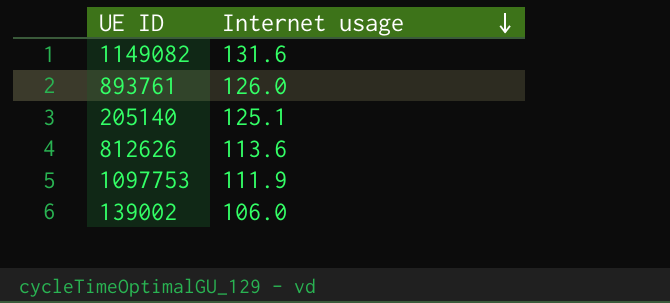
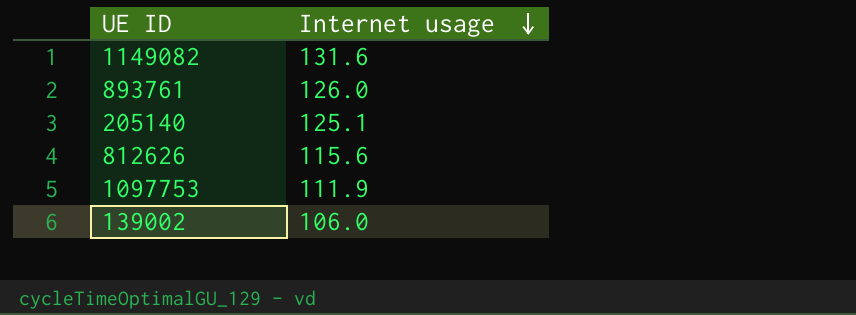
812626 | Internet usage: 113.6 -> 115.6

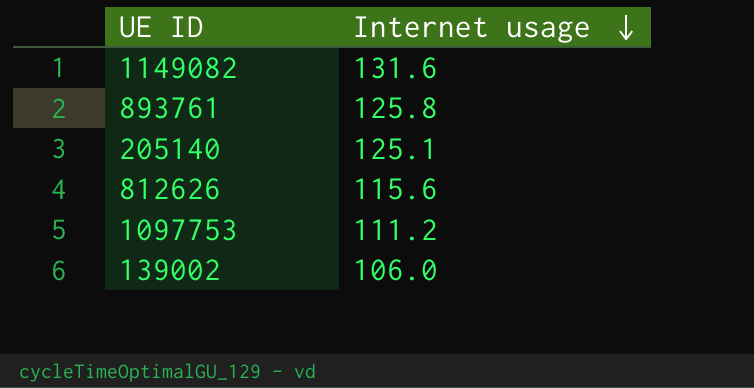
893761 | Internet usage: 126.0 -> 125.8
1097753 | Internet usage: 111.9 -> 111.2

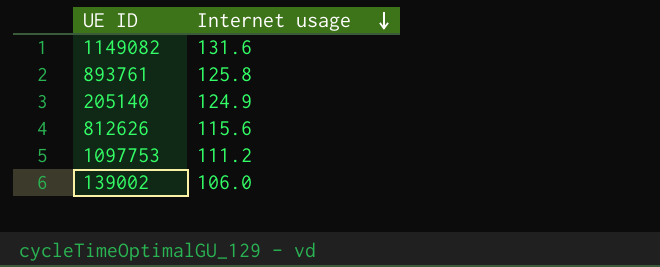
205140 | Internet usage: 125.1 -> 124.9

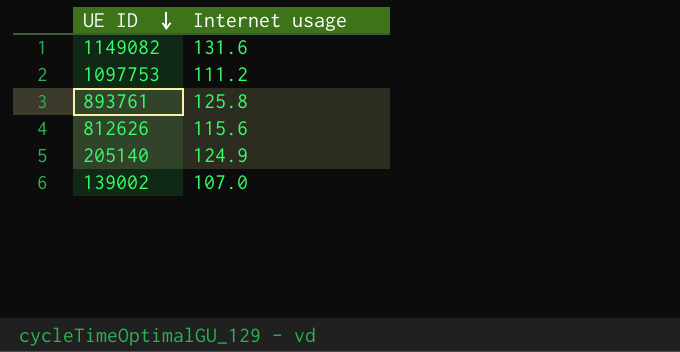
row order: Internet usage descending -> UE ID descending
139002 | Internet usage: 106.0 -> 107.0

